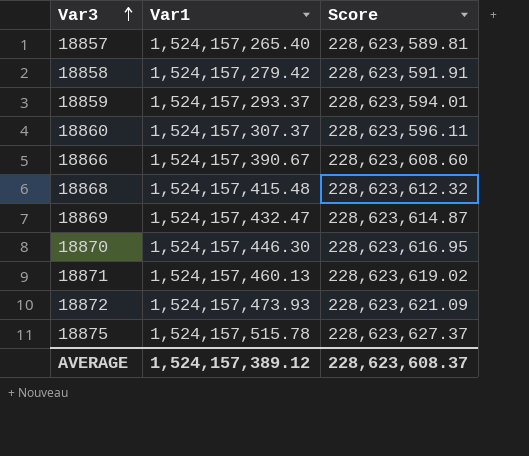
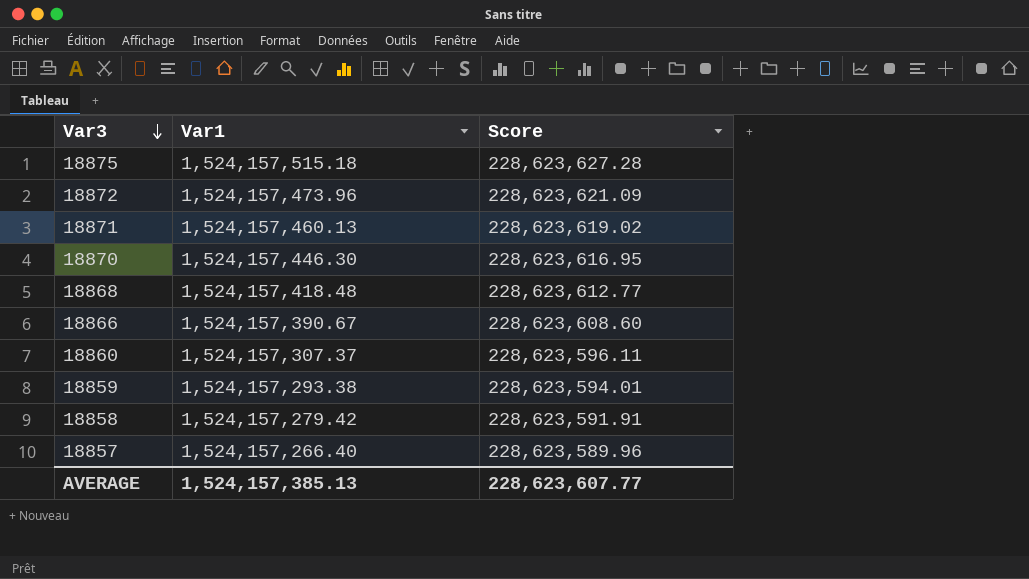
row order: Var3 ascending -> Var3 descending
row 18869: 1,524,157,432.47 | 228,623,614.87 -> none
18875 | Var1: 1,524,157,515.78 -> 1,524,157,515.18
18875 | Score: 228,623,627.37 -> 228,623,627.28
18872 | Var1: 1,524,157,473.93 -> 1,524,157,473.96
18868 | Var1: 1,524,157,415.48 -> 1,524,157,418.48
18868 | Score: 228,623,612.32 -> 228,623,612.77
18859 | Var1: 1,524,157,293.37 -> 1,524,157,293.38
18857 | Var1: 1,524,157,265.40 -> 1,524,157,266.40
18857 | Score: 228,623,589.81 -> 228,623,589.96
AVERAGE | Var1: 1,524,157,389.12 -> 1,524,157,385.13
AVERAGE | Score: 228,623,608.37 -> 228,623,607.77

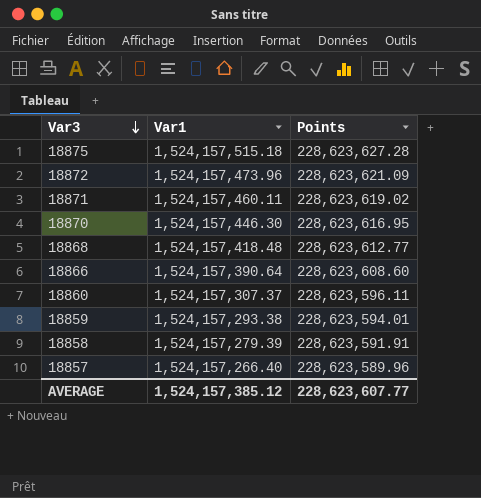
column name: Score -> Points
18871 | Var1: 1,524,157,460.13 -> 1,524,157,460.11
18866 | Var1: 1,524,157,390.67 -> 1,524,157,390.64
18858 | Var1: 1,524,157,279.42 -> 1,524,157,279.39
AVERAGE | Var1: 1,524,157,385.13 -> 1,524,157,385.12

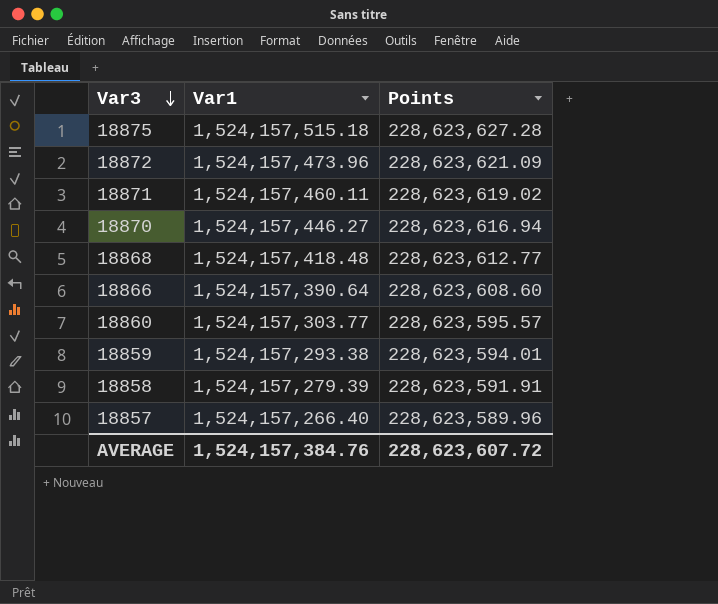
18870 | Var1: 1,524,157,446.30 -> 1,524,157,446.27
18870 | Points: 228,623,616.95 -> 228,623,616.94
18860 | Var1: 1,524,157,307.37 -> 1,524,157,303.77
18860 | Points: 228,623,596.11 -> 228,623,595.57
AVERAGE | Var1: 1,524,157,385.12 -> 1,524,157,384.76
AVERAGE | Points: 228,623,607.77 -> 228,623,607.72

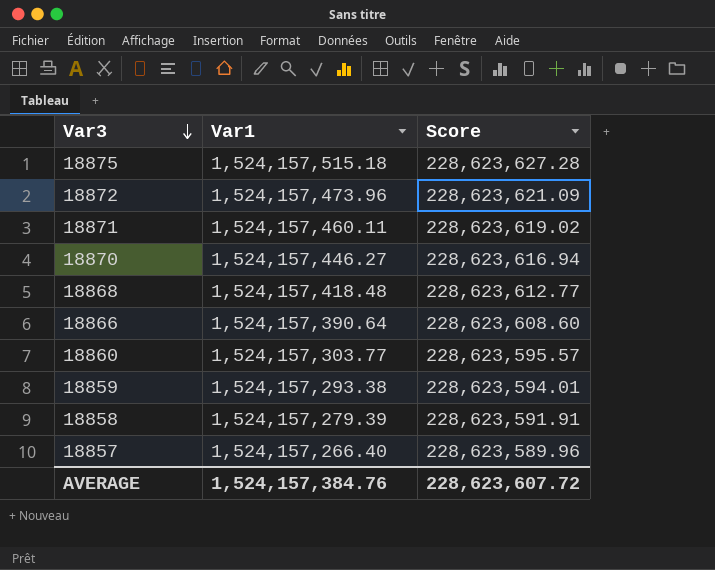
column name: Points -> Score

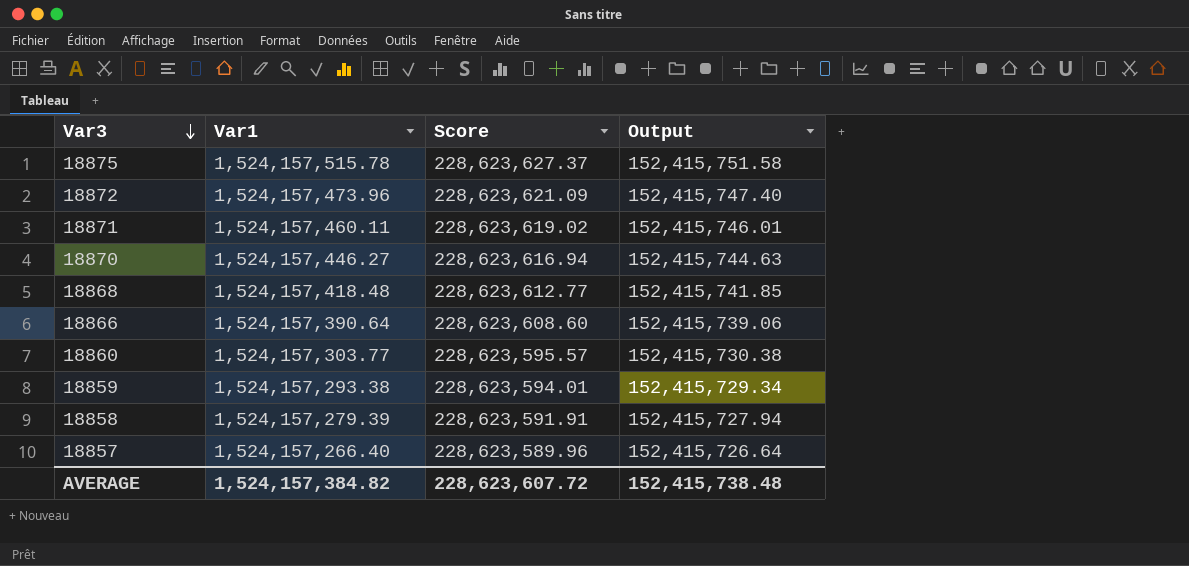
column Output | formula: none -> [Var1] * 0.1
18875 | Var1: 1,524,157,515.18 -> 1,524,157,515.78
18875 | Score: 228,623,627.28 -> 228,623,627.37
AVERAGE | Var1: 1,524,157,384.76 -> 1,524,157,384.82

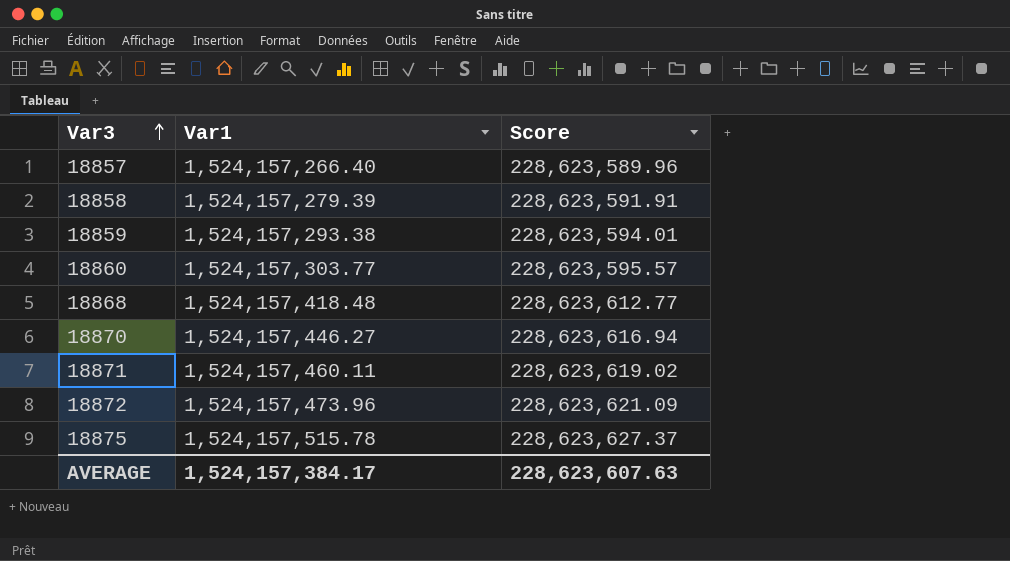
row order: Var3 descending -> Var3 ascending
column Output | formula: [Var1] * 0.1 -> none
row 18866: 1,524,157,390.64 | 228,623,608.60 | 152,415,739.06 -> none
AVERAGE | Var1: 1,524,157,384.82 -> 1,524,157,384.17
AVERAGE | Score: 228,623,607.72 -> 228,623,607.63

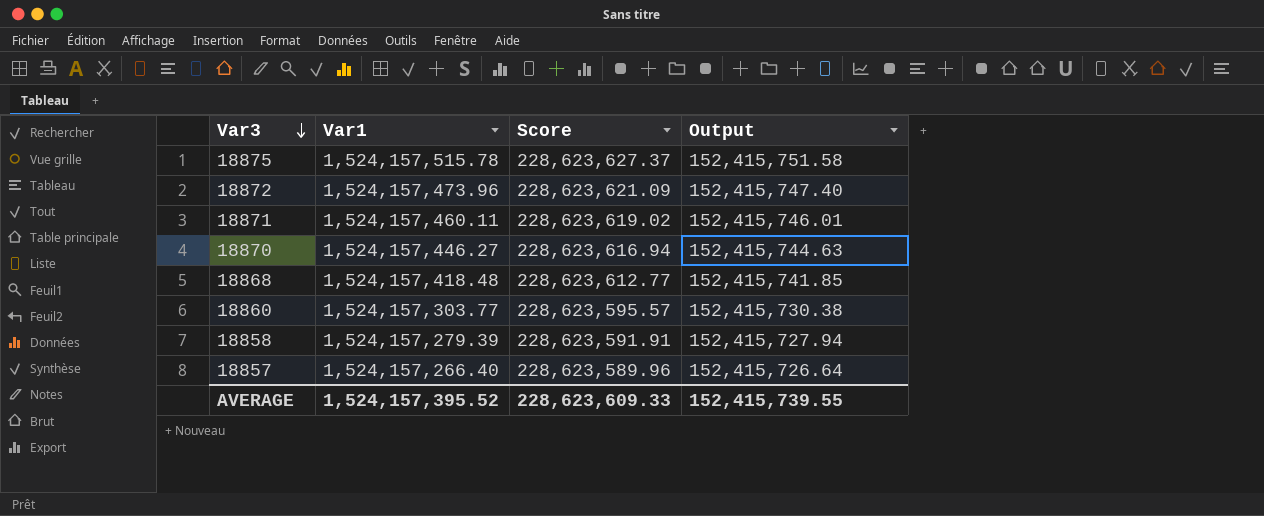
row order: Var3 ascending -> Var3 descending
column Output | formula: none -> [Var1] * 0.1
row 18859: 1,524,157,293.38 | 228,623,594.01 -> none
AVERAGE | Var1: 1,524,157,384.17 -> 1,524,157,395.52
AVERAGE | Score: 228,623,607.63 -> 228,623,609.33

